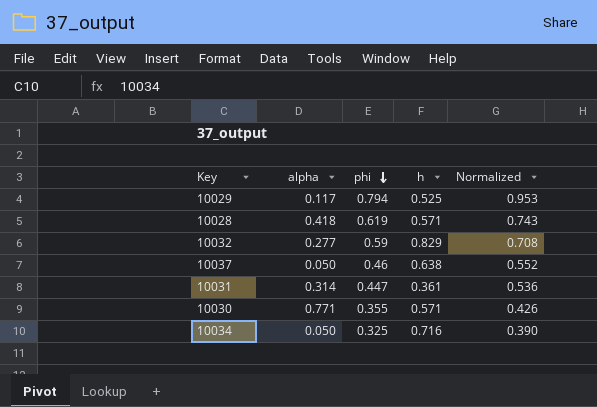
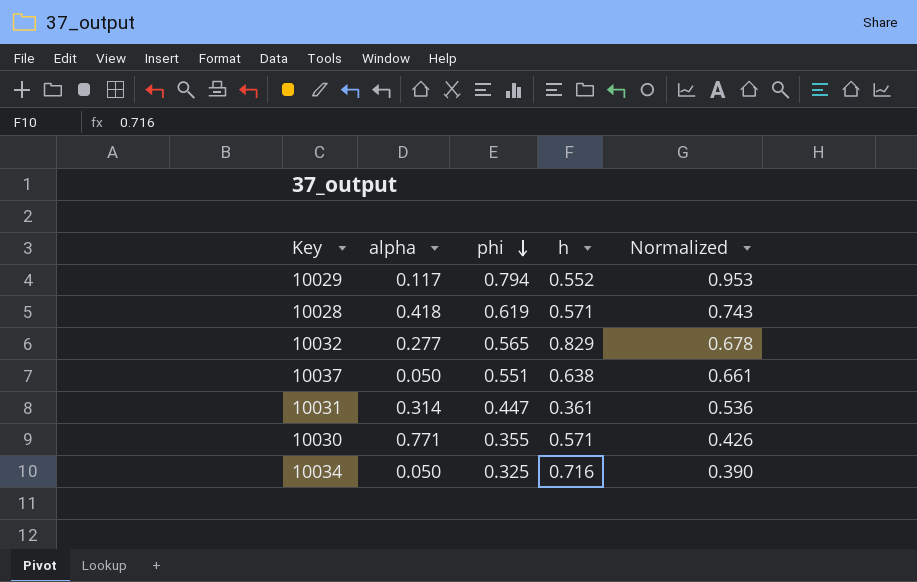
10029 | h: 0.525 -> 0.552
10032 | phi: 0.59 -> 0.565
10032 | Normalized: 0.708 -> 0.678
10037 | phi: 0.46 -> 0.551
10037 | Normalized: 0.552 -> 0.661

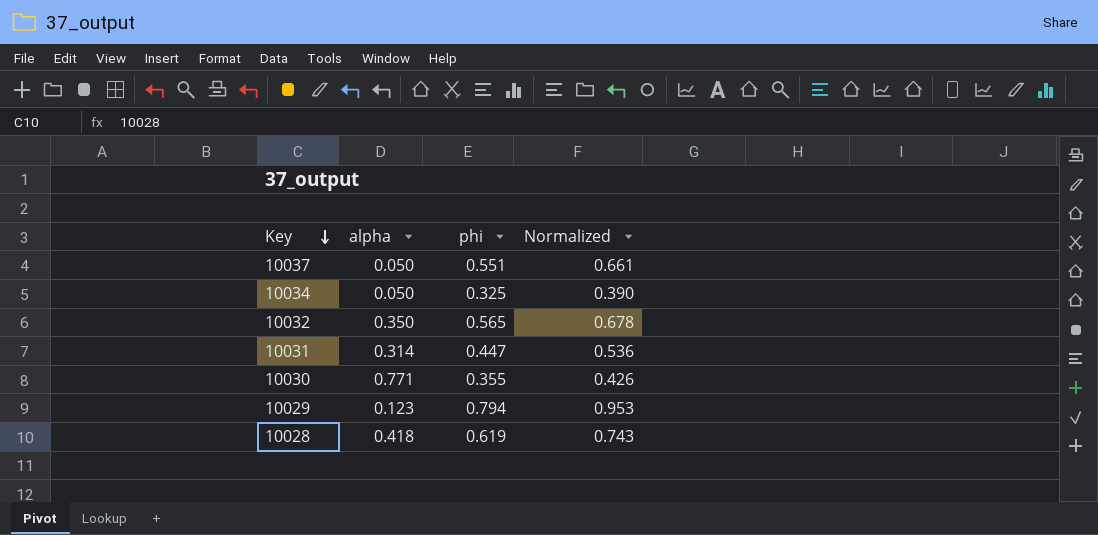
row order: phi descending -> Key descending
column h | position: 4 -> none
10032 | alpha: 0.277 -> 0.350
10029 | alpha: 0.117 -> 0.123

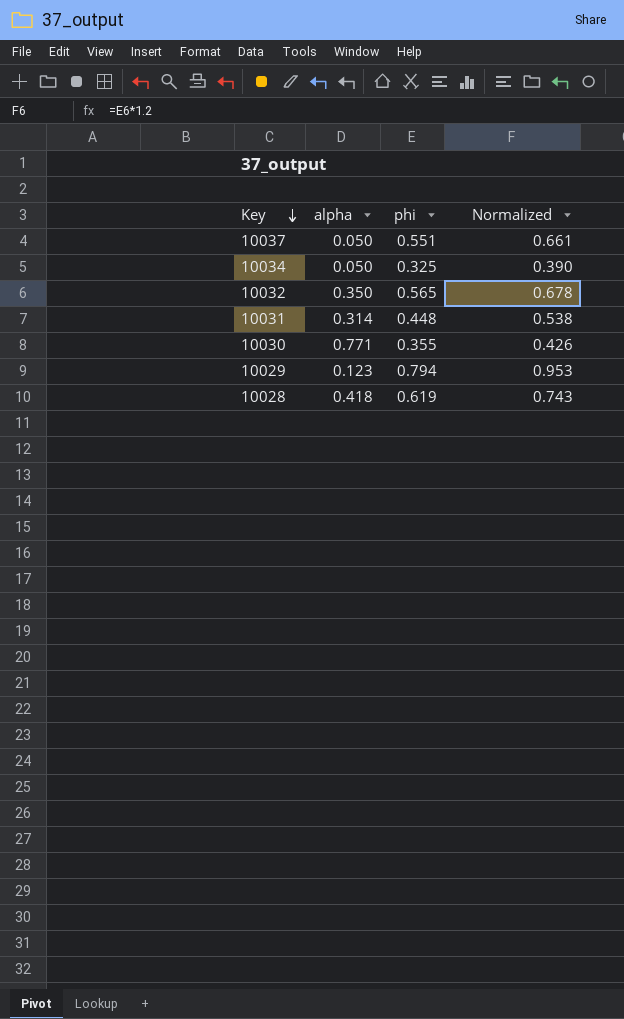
10031 | phi: 0.447 -> 0.448
10031 | Normalized: 0.536 -> 0.538

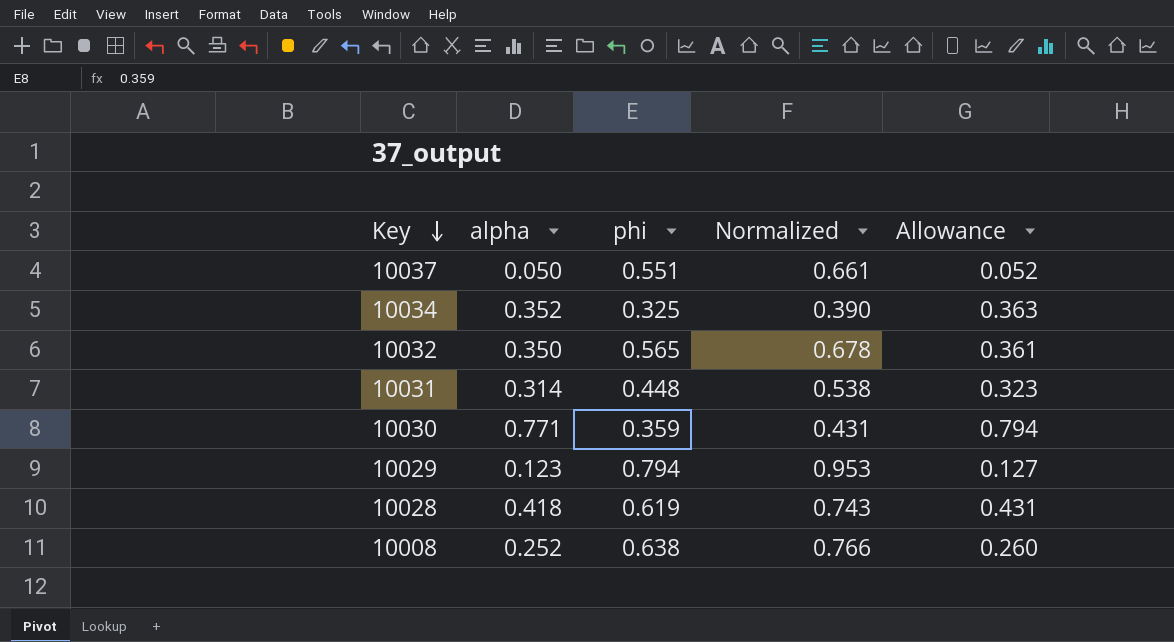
column Allowance | formula: none -> [alpha] * 1.03
10034 | alpha: 0.050 -> 0.352
10030 | phi: 0.355 -> 0.359
10030 | Normalized: 0.426 -> 0.431
row 10008: none -> 0.252 | 0.638 | 0.766 | 0.260

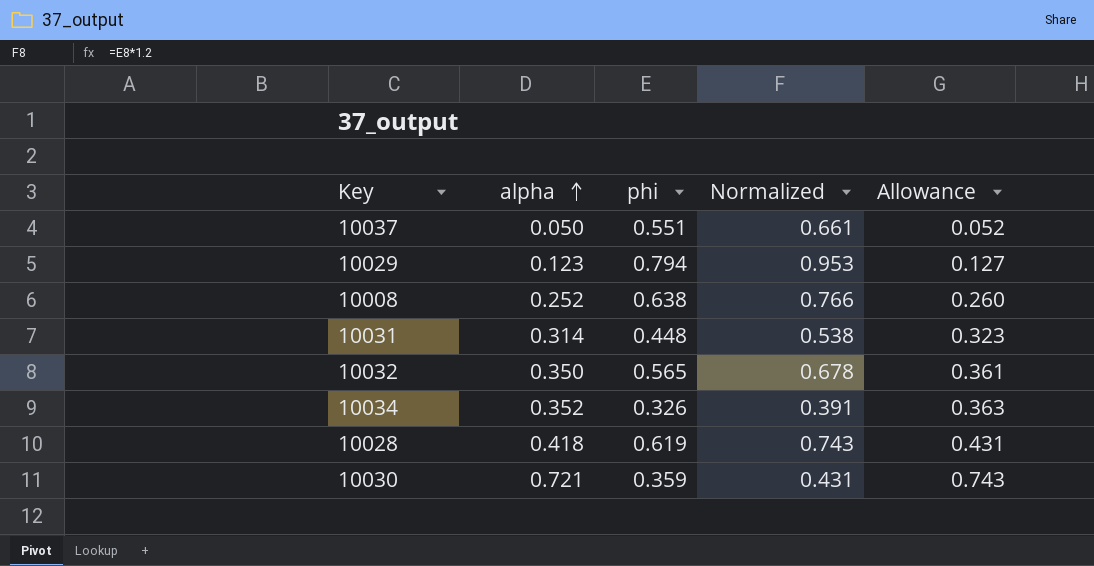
row order: Key descending -> alpha ascending
10034 | phi: 0.325 -> 0.326
10034 | Normalized: 0.390 -> 0.391
10030 | alpha: 0.771 -> 0.721
10030 | Allowance: 0.794 -> 0.743

